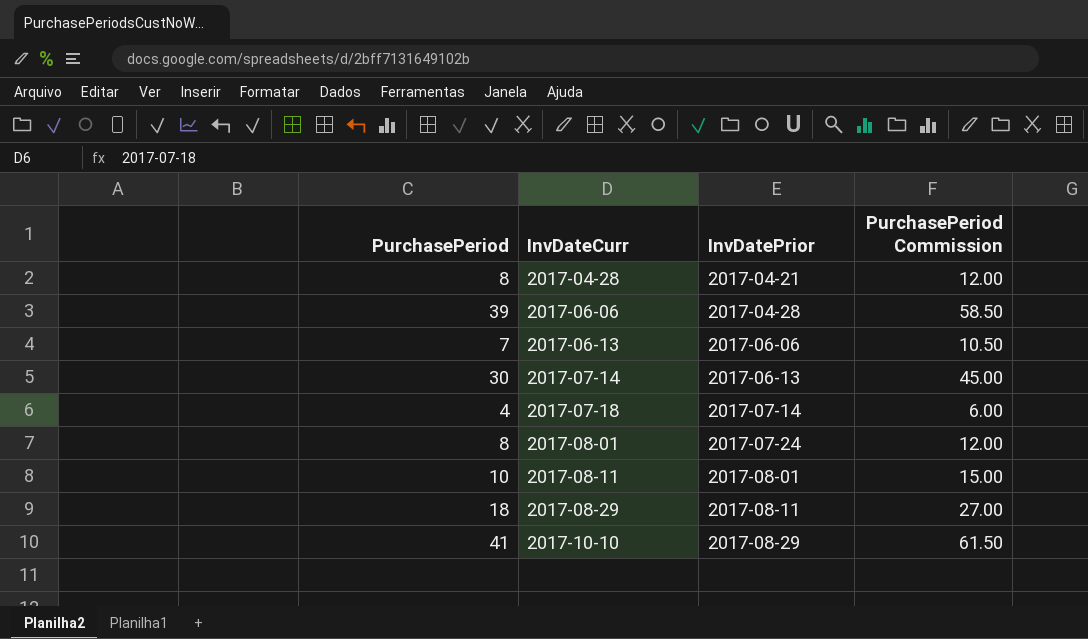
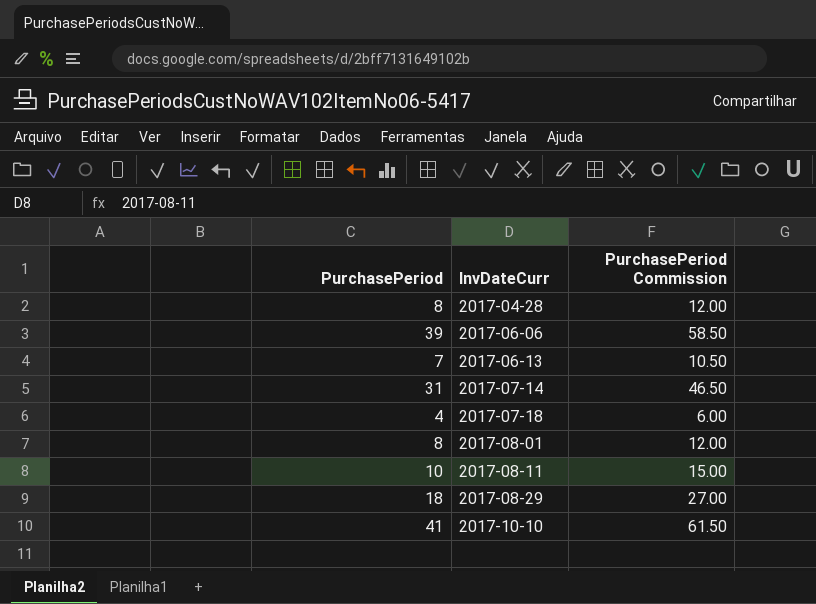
column InvDatePrior | position: 3 -> none
2017-07-14 | PurchasePeriod: 30 -> 31
2017-07-14 | PurchasePeriod Commission: 45.00 -> 46.50

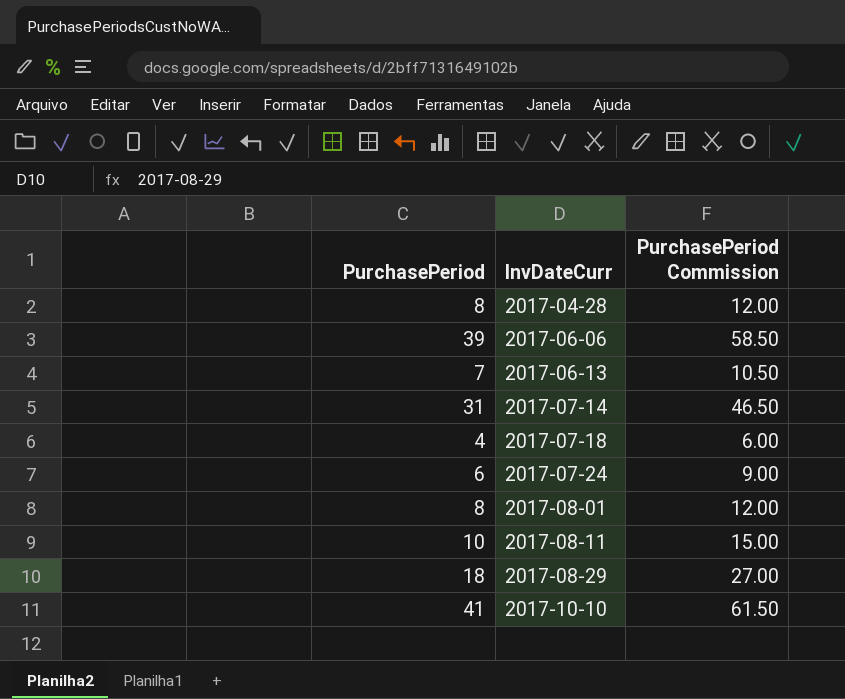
row 2017-07-24: none -> 6 | 9.00

